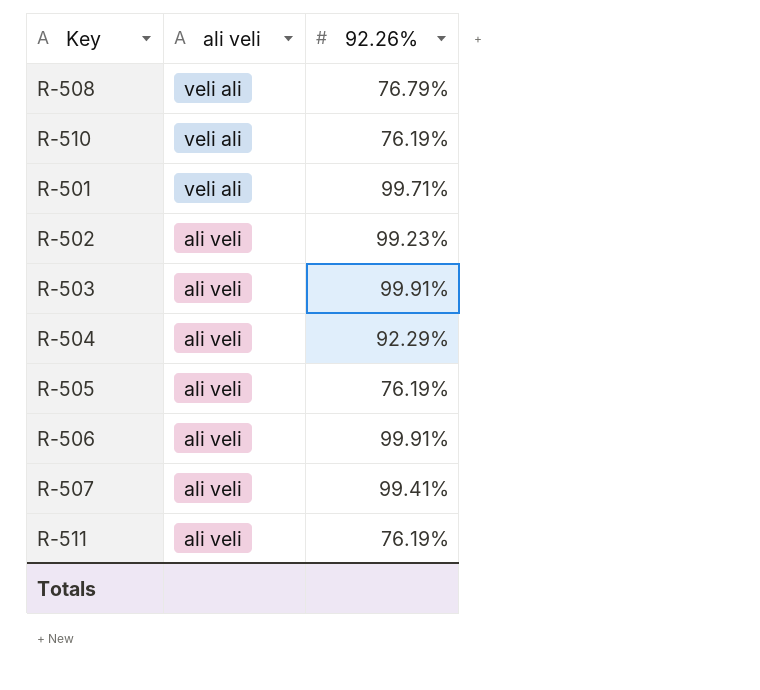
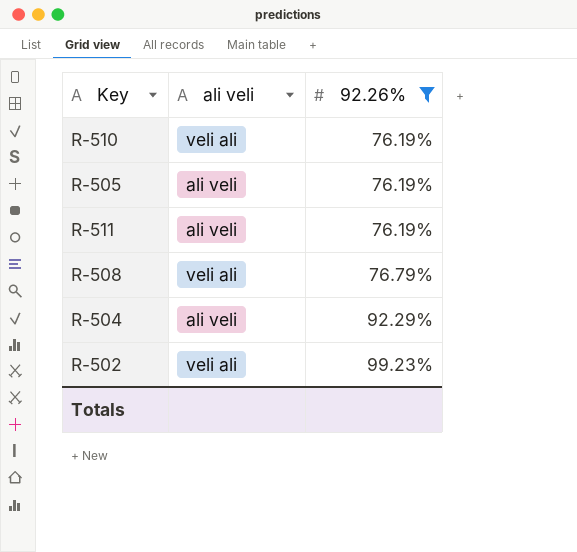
filter: none -> 92.26% <= 99.23%
row order: ali veli descending -> 92.26% ascending
R-502 | ali veli: ali veli -> veli ali

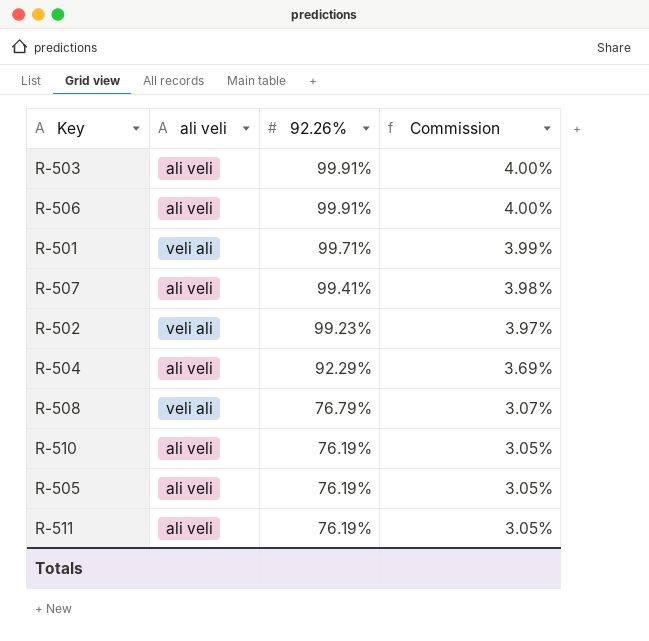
filter: 92.26% <= 99.23% -> none
row order: 92.26% ascending -> 92.26% descending
column Commission | formula: none -> [92.26%] * 0.04
R-510 | ali veli: veli ali -> ali veli

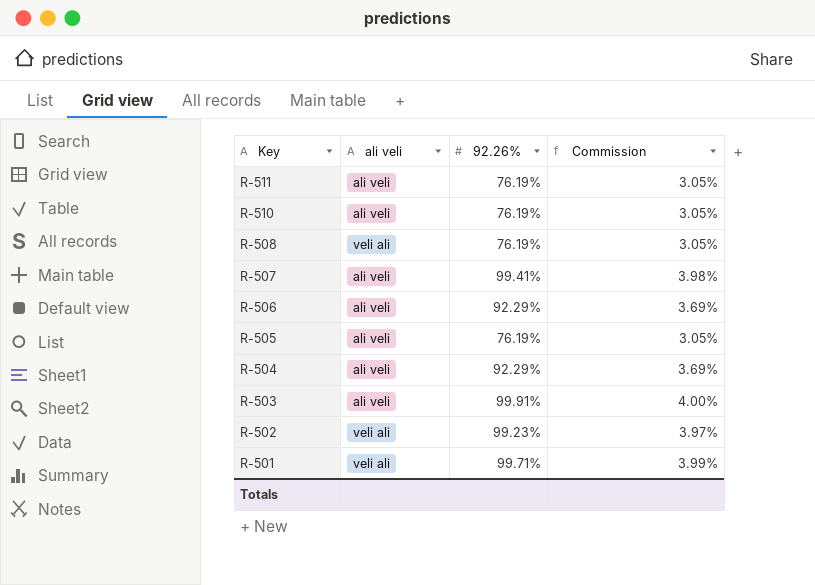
row order: 92.26% descending -> Key descending
R-508 | 92.26%: 76.79% -> 76.19%
R-508 | Commission: 3.07% -> 3.05%
R-506 | 92.26%: 99.91% -> 92.29%
R-506 | Commission: 4.00% -> 3.69%

